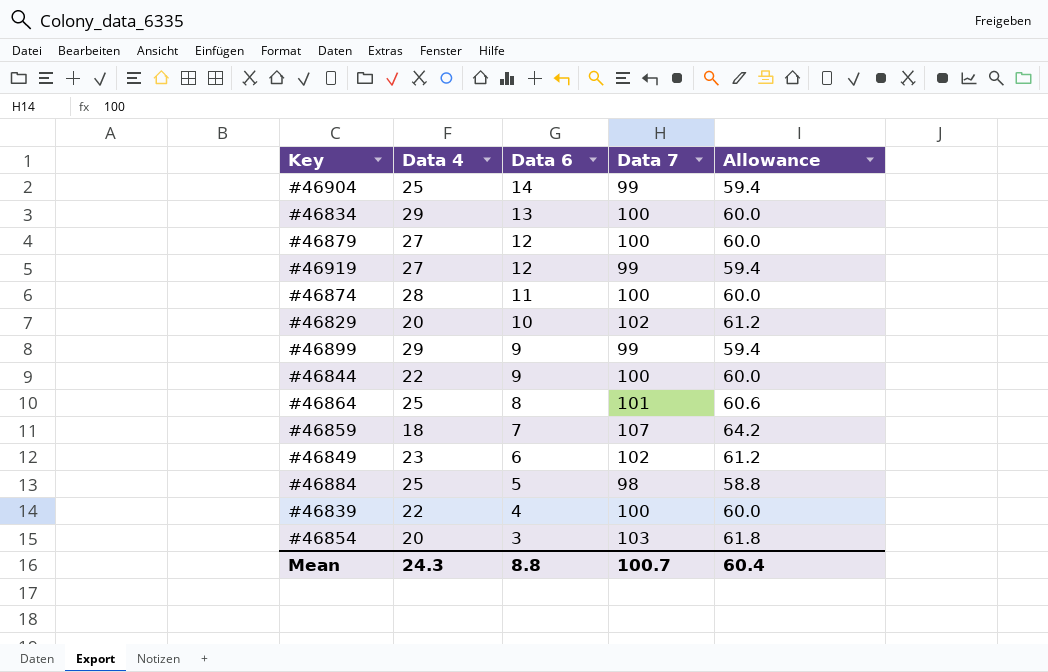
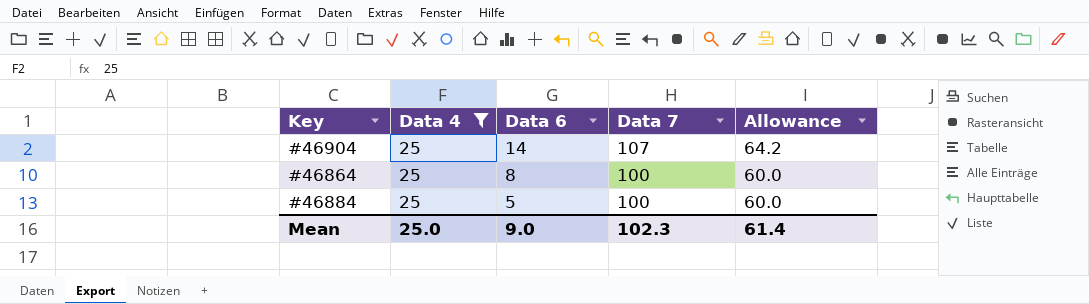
filter: none -> Data 4 = 25
#46904 | Data 7: 99 -> 107
#46904 | Allowance: 59.4 -> 64.2
#46864 | Data 7: 101 -> 100
#46864 | Allowance: 60.6 -> 60.0
#46884 | Data 7: 98 -> 100
#46884 | Allowance: 58.8 -> 60.0
Mean | Data 4: 24.3 -> 25.0
Mean | Data 6: 8.8 -> 9.0
Mean | Data 7: 100.7 -> 102.3
Mean | Allowance: 60.4 -> 61.4

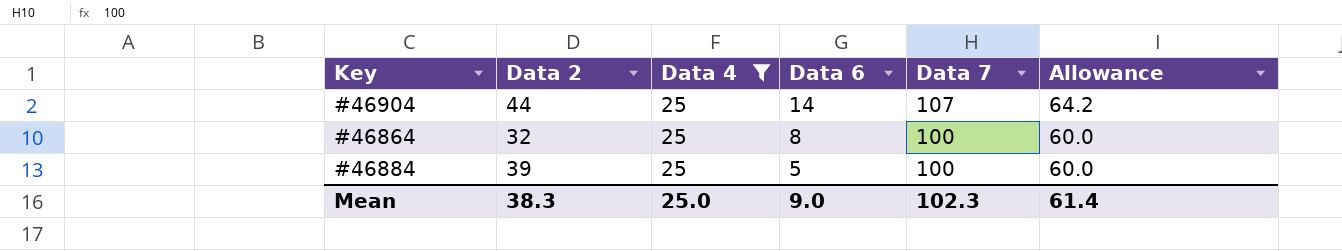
column Data 2 | position: none -> 2

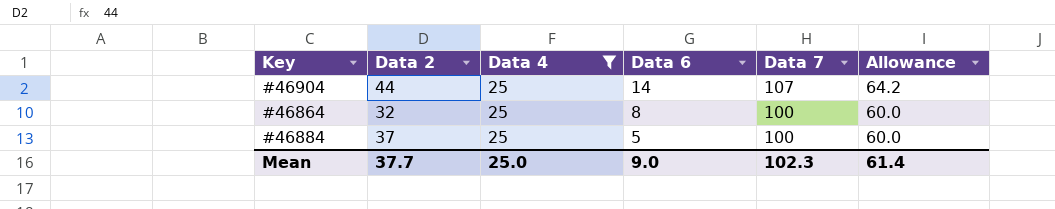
#46884 | Data 2: 39 -> 37
Mean | Data 2: 38.3 -> 37.7

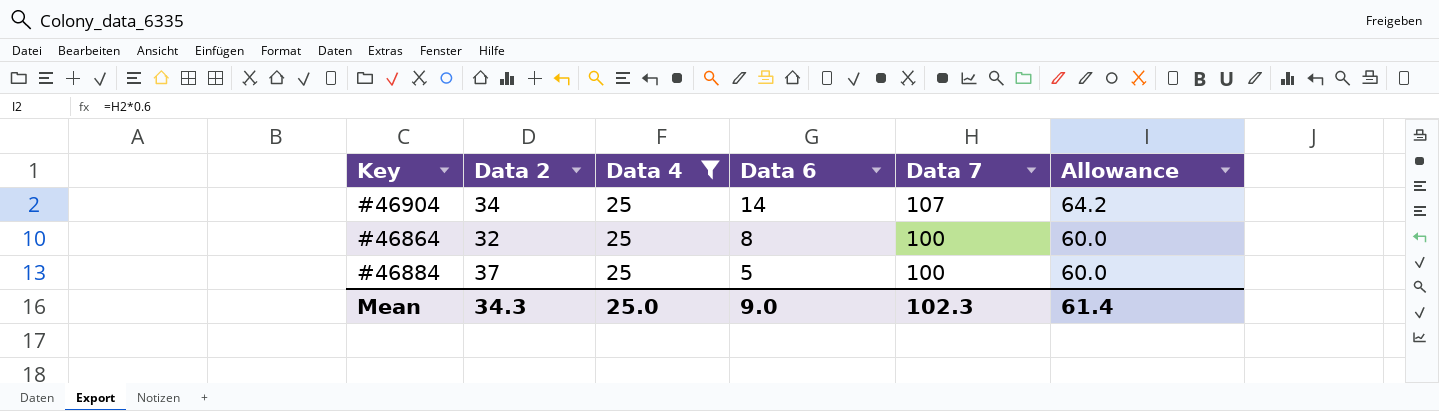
#46904 | Data 2: 44 -> 34
Mean | Data 2: 37.7 -> 34.3

